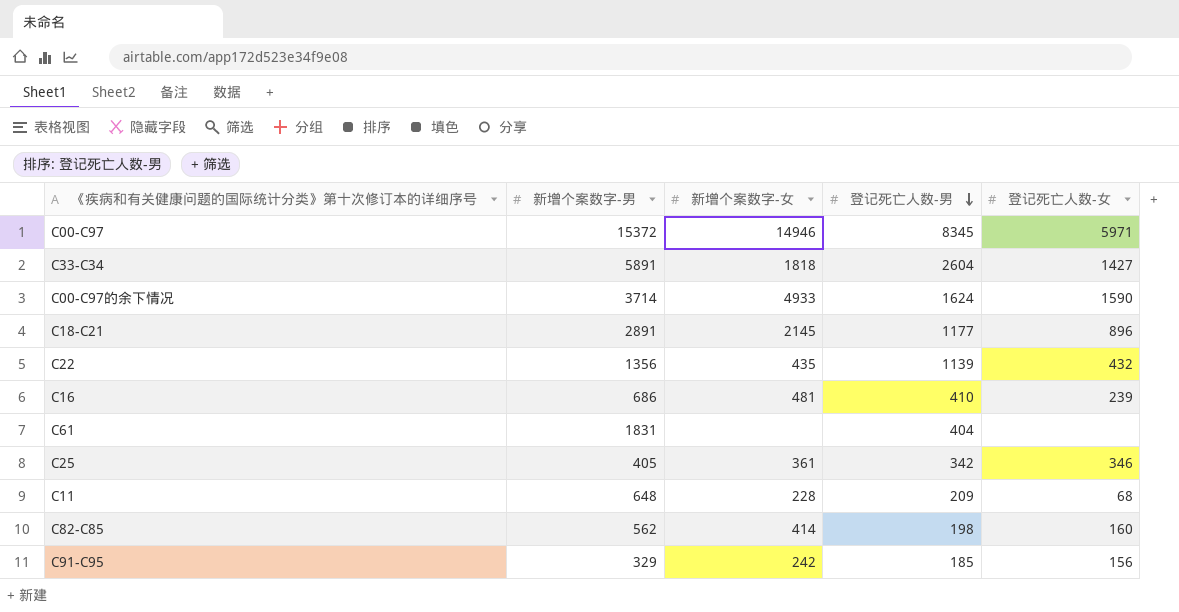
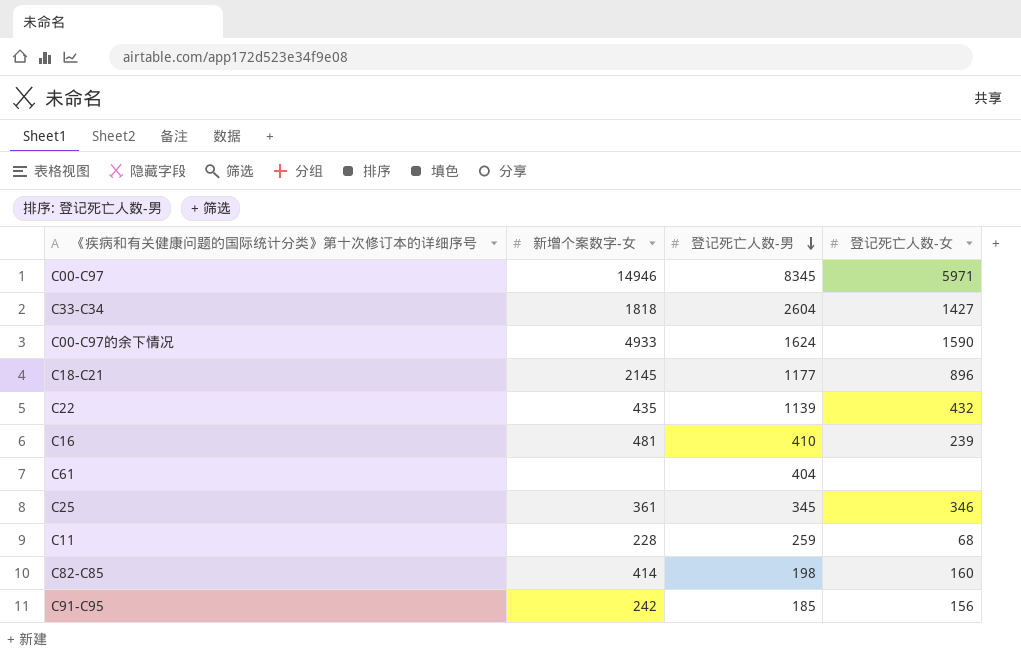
column 新增个案数字-男 | position: 2 -> none
C25 | 登记死亡人数-男: 342 -> 345
C11 | 登记死亡人数-男: 209 -> 259

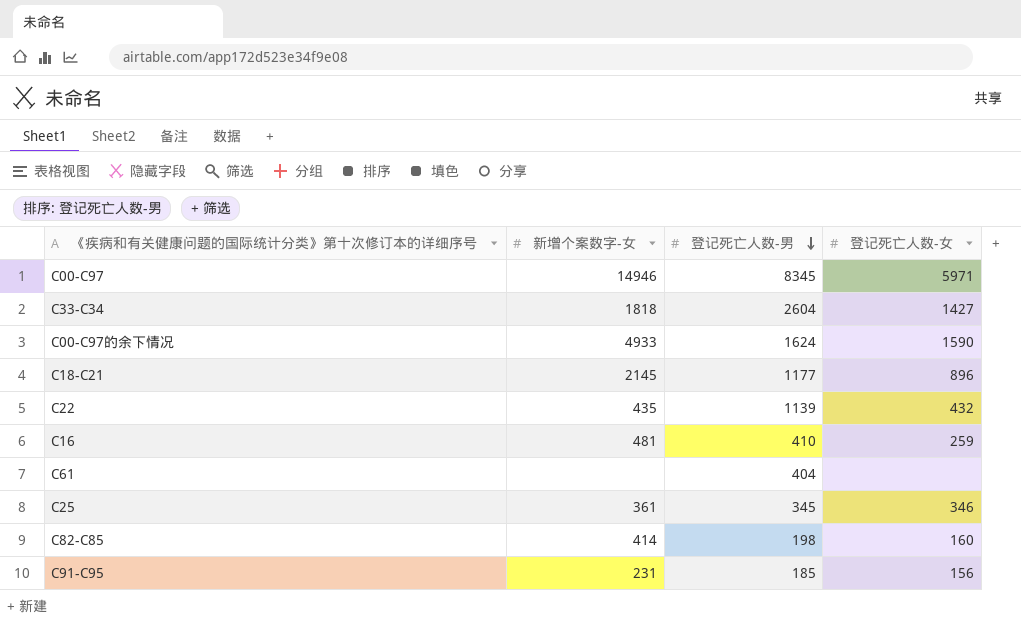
row C11: 228 | 259 | 68 -> none
C16 | 登记死亡人数-女: 239 -> 259
C91-C95 | 新增个案数字-女: 242 -> 231

